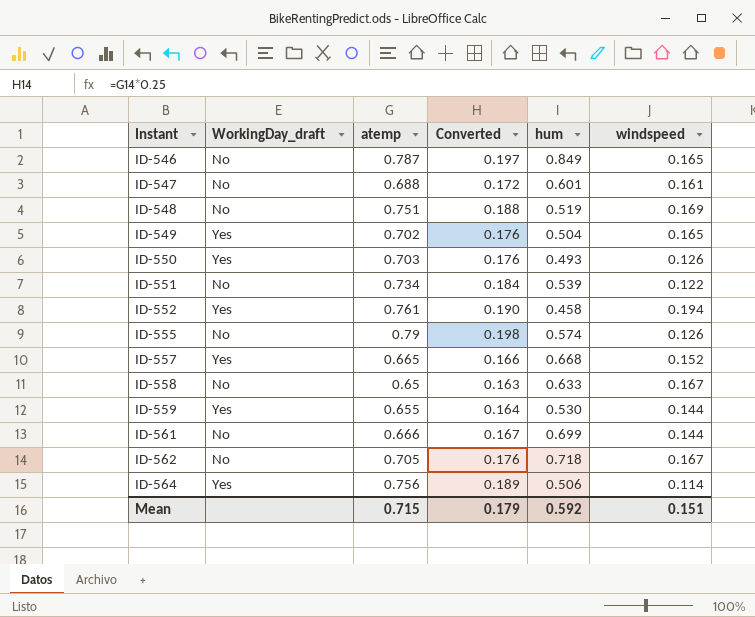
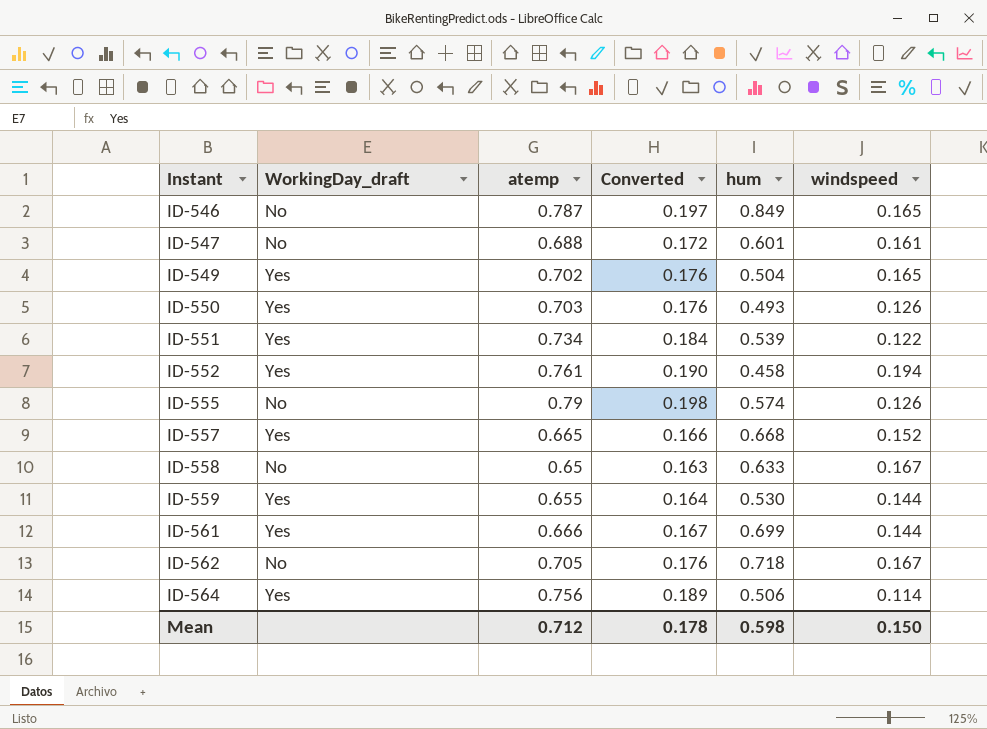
row ID-548: No | 0.751 | 0.188 | 0.519 | 0.169 -> none
ID-551 | WorkingDay_draft: No -> Yes
ID-561 | WorkingDay_draft: No -> Yes
Mean | atemp: 0.715 -> 0.712
Mean | Converted: 0.179 -> 0.178
Mean | hum: 0.592 -> 0.598
Mean | windspeed: 0.151 -> 0.150

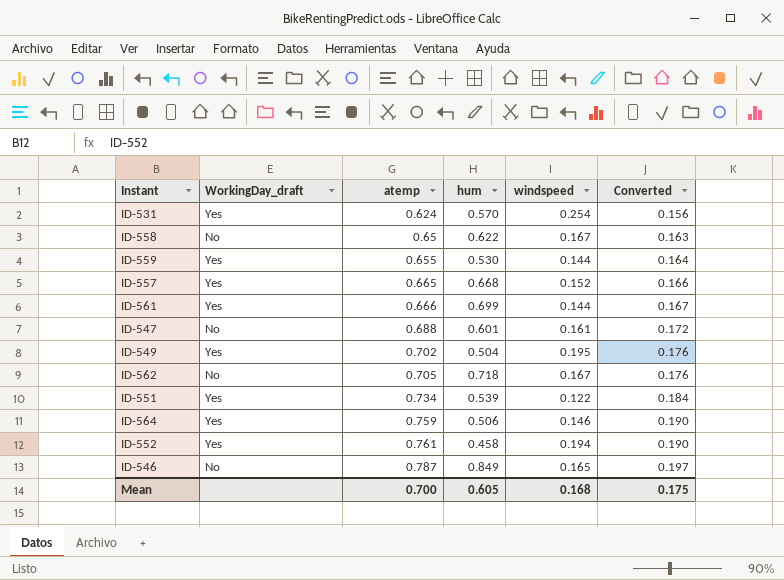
row order: Instant ascending -> atemp ascending
column Converted | position: 4 -> 6
row ID-550: Yes | 0.703 | 0.176 | 0.493 | 0.126 -> none
row ID-555: No | 0.79 | 0.198 | 0.574 | 0.126 -> none
row ID-531: none -> Yes | 0.624 | 0.570 | 0.254 | 0.156
ID-558 | hum: 0.633 -> 0.622
ID-549 | windspeed: 0.165 -> 0.195
ID-564 | atemp: 0.756 -> 0.759
ID-564 | windspeed: 0.114 -> 0.146
ID-564 | Converted: 0.189 -> 0.190
Mean | atemp: 0.712 -> 0.700
Mean | hum: 0.598 -> 0.605
Mean | windspeed: 0.150 -> 0.168
Mean | Converted: 0.178 -> 0.175

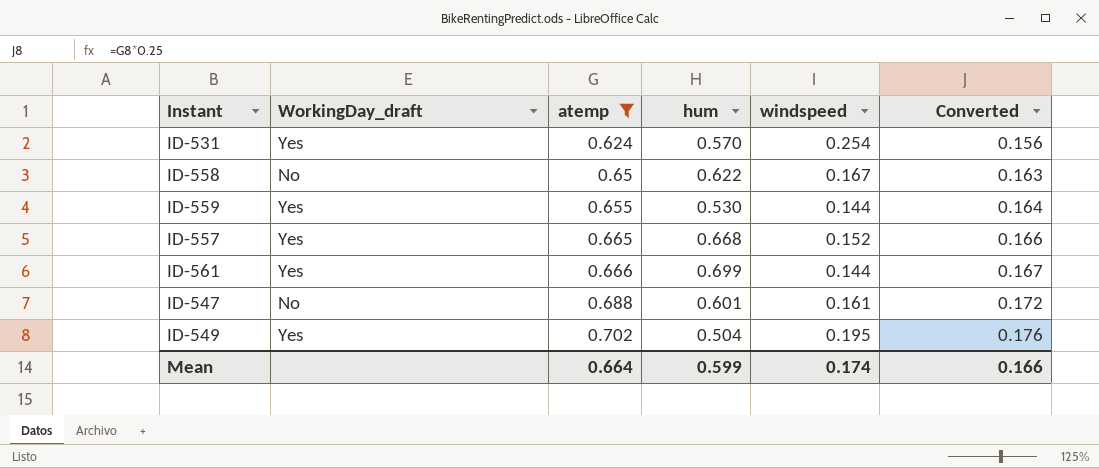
filter: none -> atemp <= 0.702
Mean | atemp: 0.700 -> 0.664
Mean | hum: 0.605 -> 0.599
Mean | windspeed: 0.168 -> 0.174
Mean | Converted: 0.175 -> 0.166

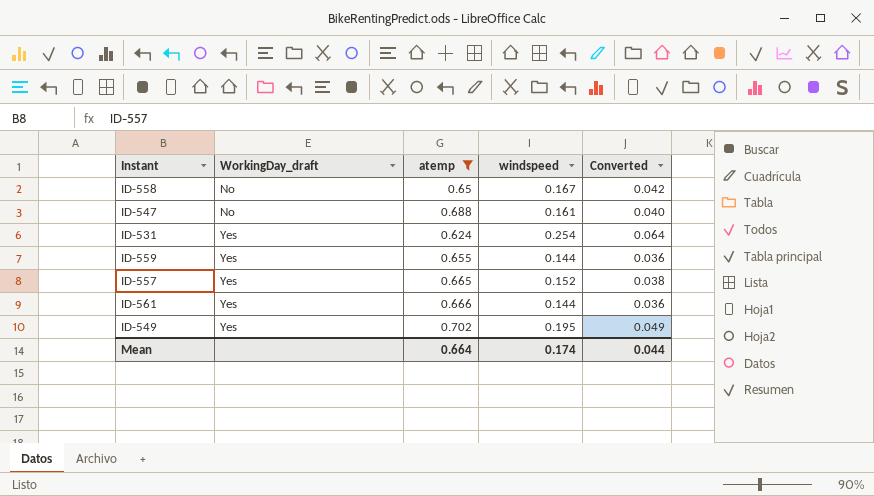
row order: atemp ascending -> WorkingDay_draft ascending
column hum | position: 4 -> none
column Converted | formula: [atemp] * 0.25 -> [windspeed] * 0.25
Mean | Converted: 0.166 -> 0.044

